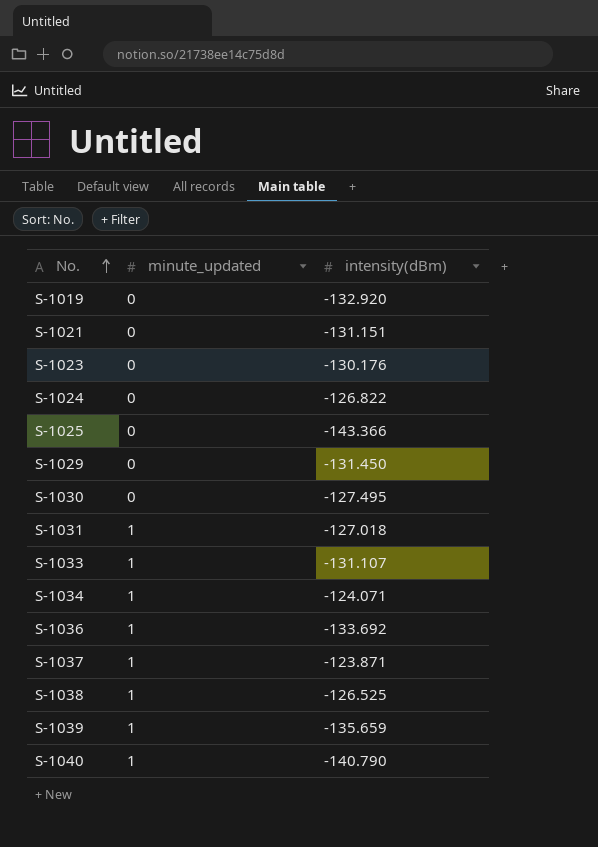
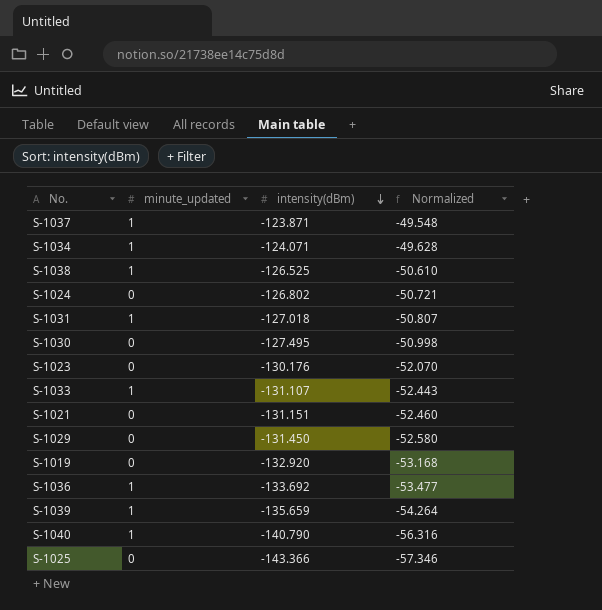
row order: No. ascending -> intensity(dBm) descending
column Normalized | formula: none -> [intensity(dBm)] * 0.4
S-1024 | intensity(dBm): -126.822 -> -126.802

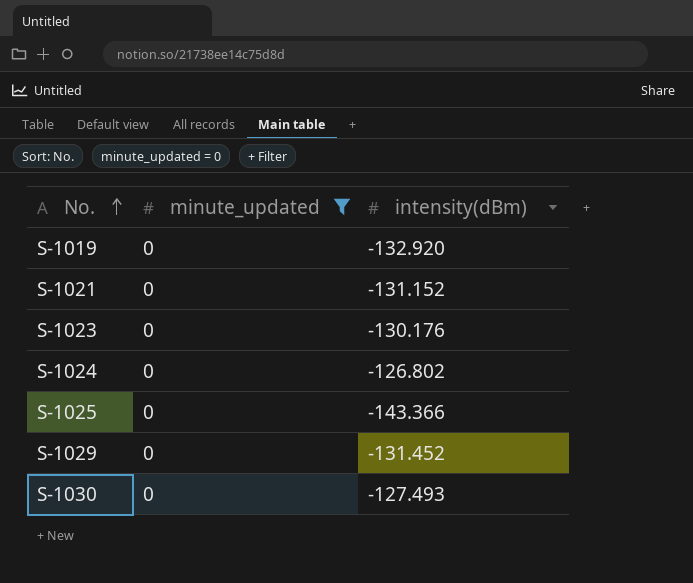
filter: none -> minute_updated = 0
row order: intensity(dBm) descending -> No. ascending
column Normalized | formula: [intensity(dBm)] * 0.4 -> none
S-1021 | intensity(dBm): -131.151 -> -131.152
S-1029 | intensity(dBm): -131.450 -> -131.452
S-1030 | intensity(dBm): -127.495 -> -127.493

